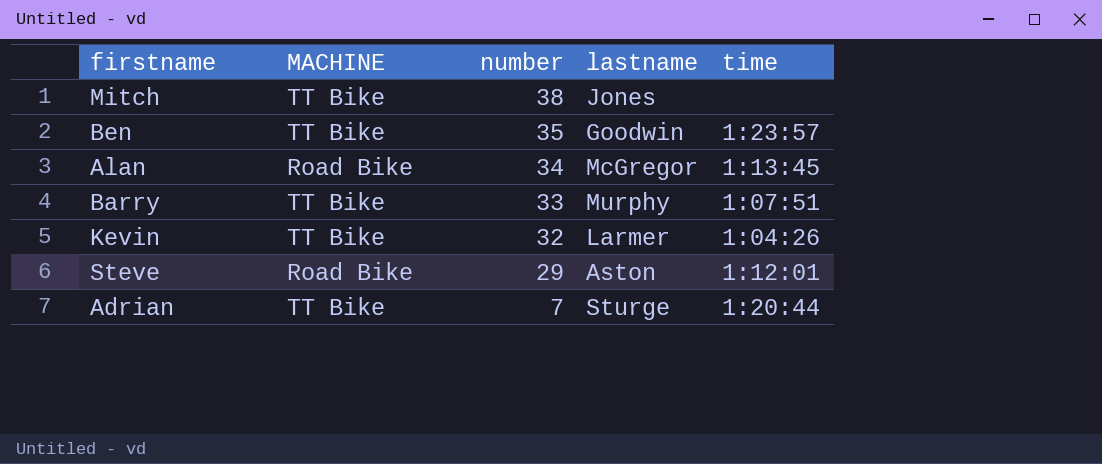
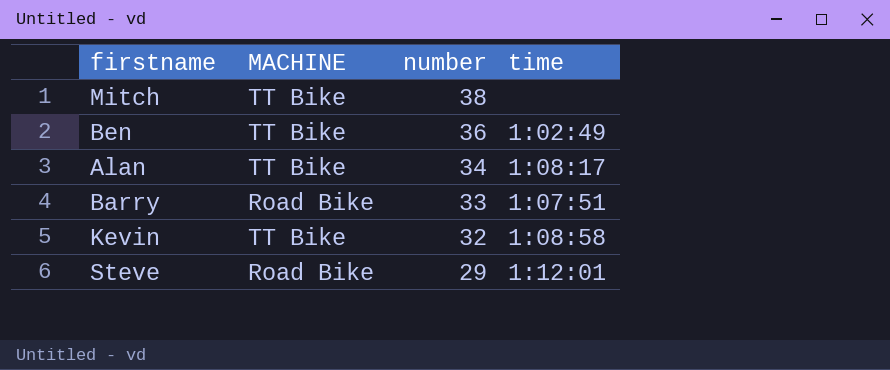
column lastname | position: 4 -> none
row Adrian: TT Bike | 7 | Sturge | 1:20:44 -> none
Ben | number: 35 -> 36
Ben | time: 1:23:57 -> 1:02:49
Alan | MACHINE: Road Bike -> TT Bike
Alan | time: 1:13:45 -> 1:08:17
Barry | MACHINE: TT Bike -> Road Bike
Kevin | time: 1:04:26 -> 1:08:58

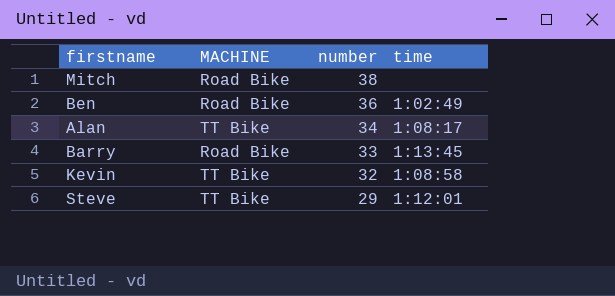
Mitch | MACHINE: TT Bike -> Road Bike
Ben | MACHINE: TT Bike -> Road Bike
Barry | time: 1:07:51 -> 1:13:45
Steve | MACHINE: Road Bike -> TT Bike

